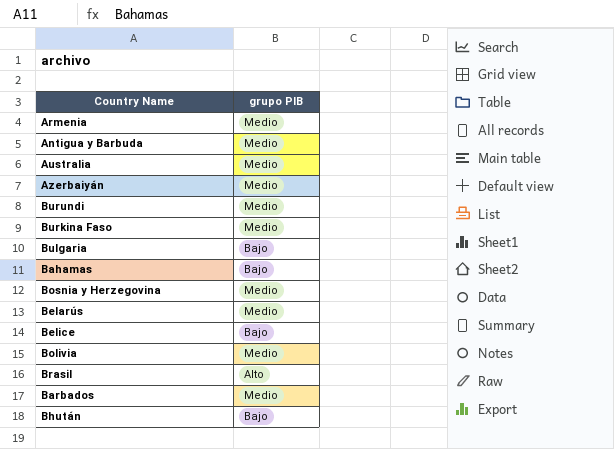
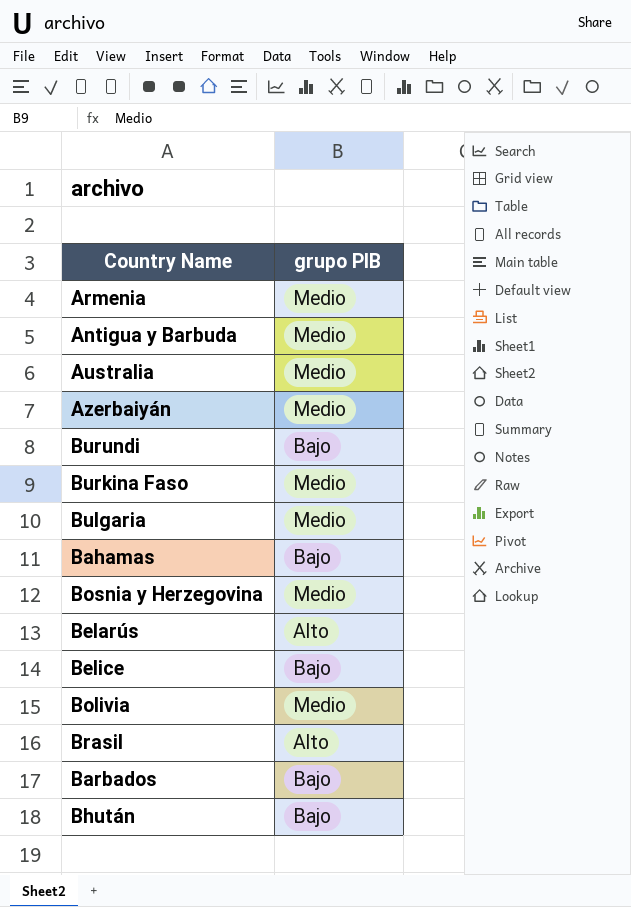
Burundi | grupo PIB: Medio -> Bajo
Bulgaria | grupo PIB: Bajo -> Medio
Belarús | grupo PIB: Medio -> Alto
Barbados | grupo PIB: Medio -> Bajo

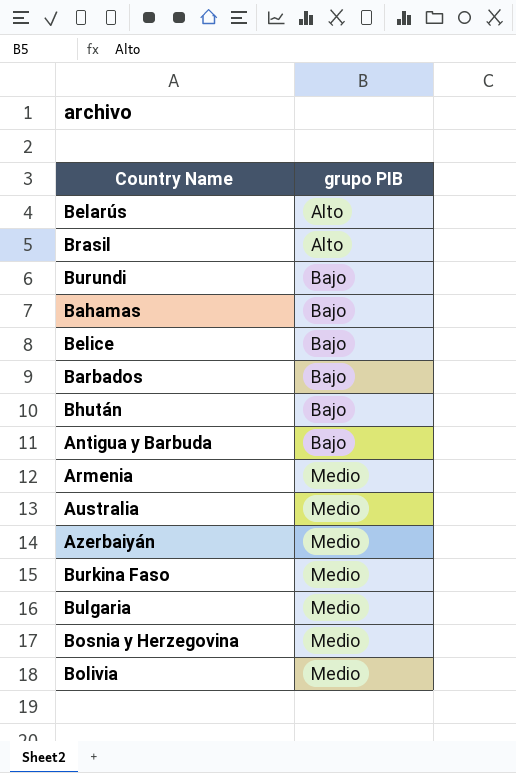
row order: none -> grupo PIB ascending
Antigua y Barbuda | grupo PIB: Medio -> Bajo

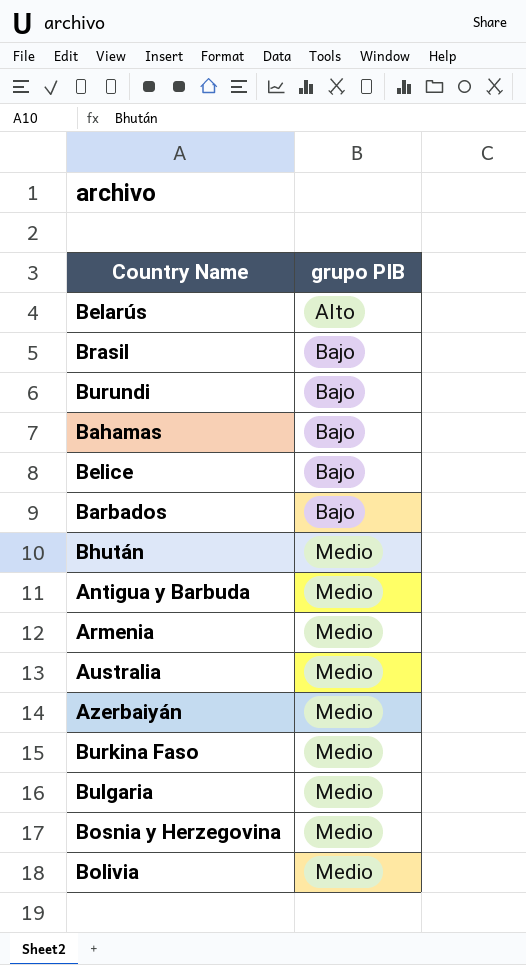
Brasil | grupo PIB: Alto -> Bajo
Bhután | grupo PIB: Bajo -> Medio
Antigua y Barbuda | grupo PIB: Bajo -> Medio

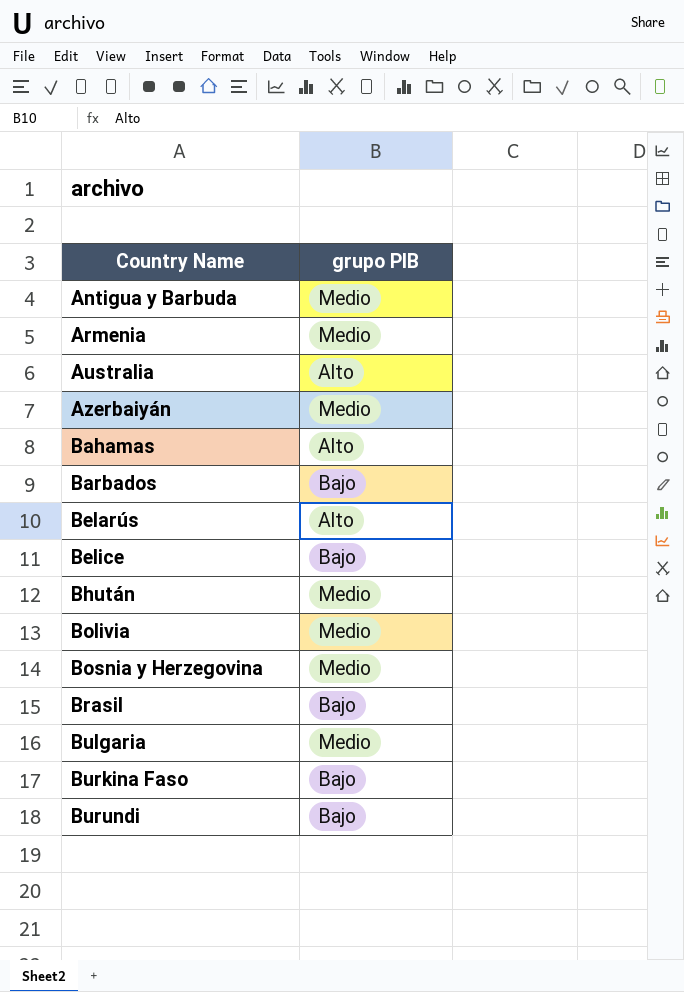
row order: grupo PIB ascending -> Country Name ascending
Australia | grupo PIB: Medio -> Alto
Bahamas | grupo PIB: Bajo -> Alto
Burkina Faso | grupo PIB: Medio -> Bajo

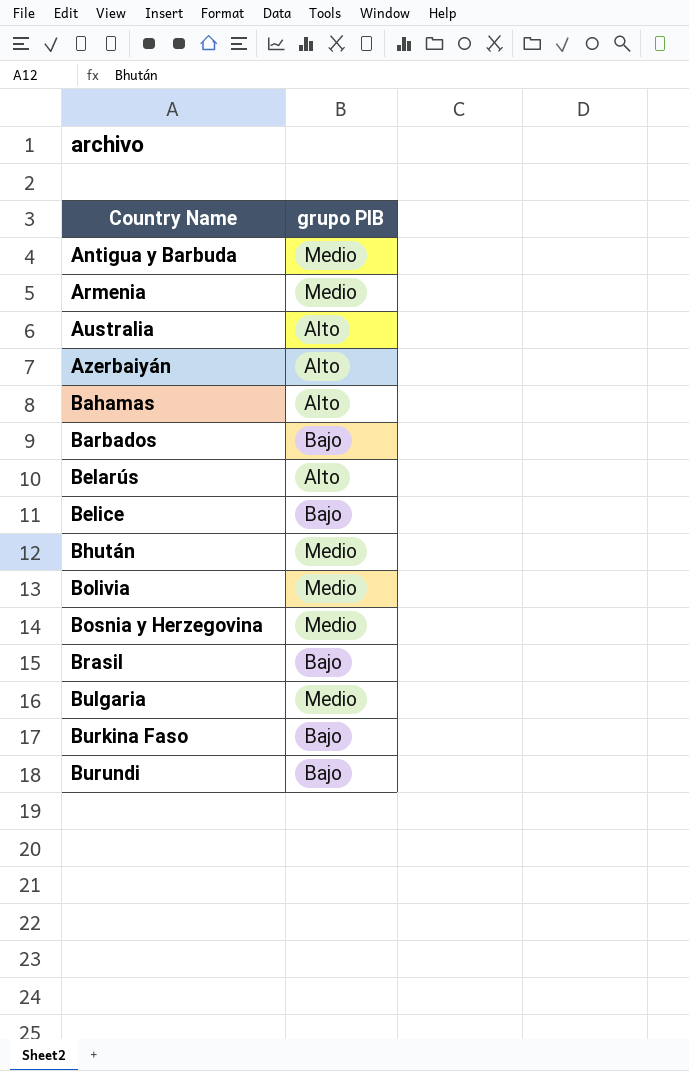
Azerbaiyán | grupo PIB: Medio -> Alto

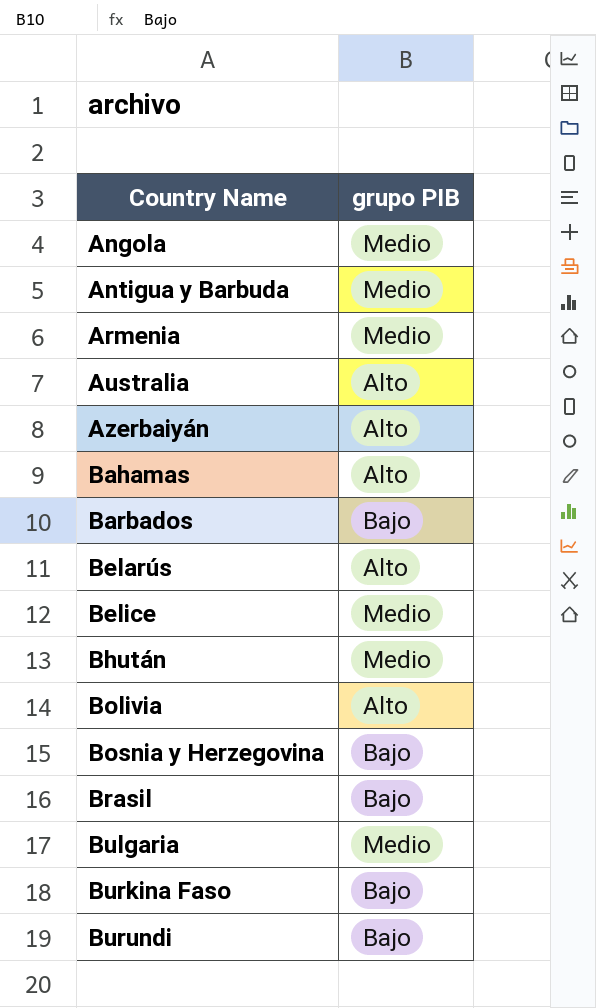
row Angola: none -> Medio
Belice | grupo PIB: Bajo -> Medio
Bolivia | grupo PIB: Medio -> Alto
Bosnia y Herzegovina | grupo PIB: Medio -> Bajo

